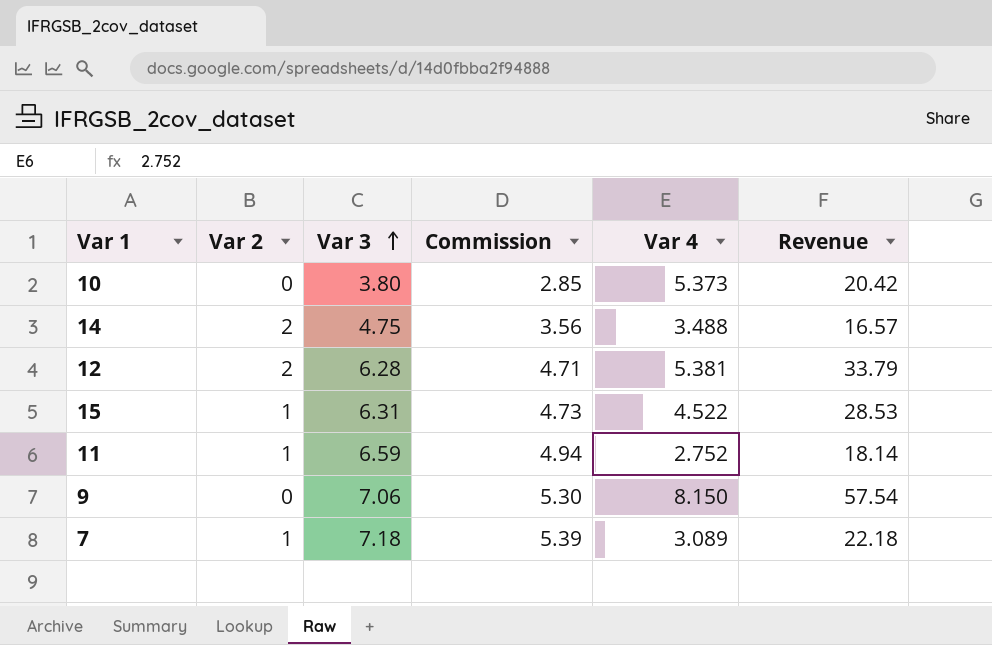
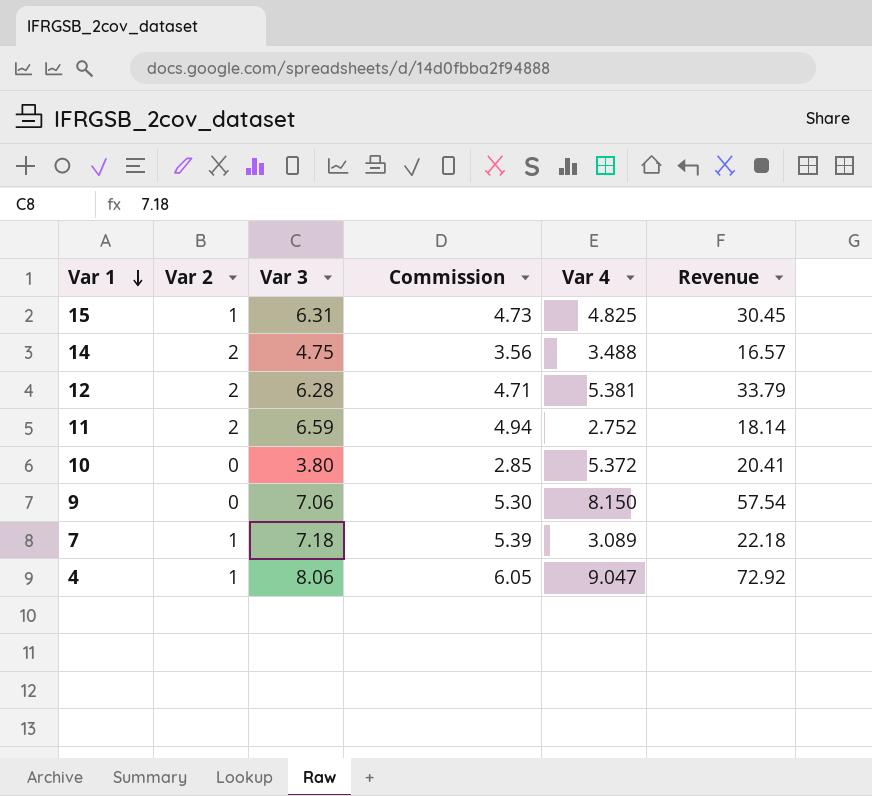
row order: Var 3 ascending -> Var 1 descending
15 | Var 4: 4.522 -> 4.825
15 | Revenue: 28.53 -> 30.45
11 | Var 2: 1 -> 2
10 | Var 4: 5.373 -> 5.372
10 | Revenue: 20.42 -> 20.41
row 4: none -> 1 | 8.06 | 6.05 | 9.047 | 72.92

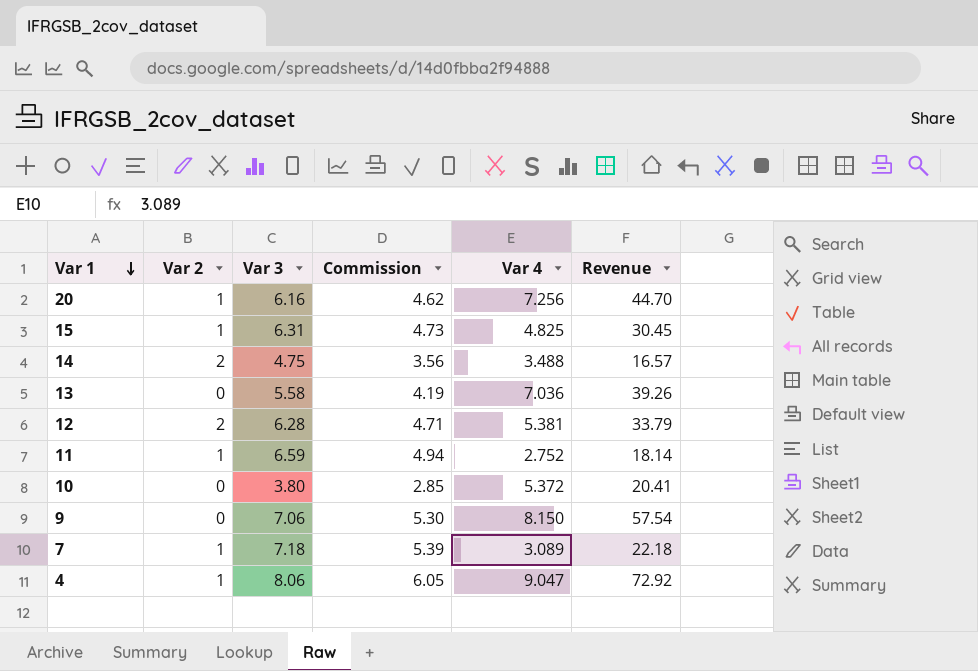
row 20: none -> 1 | 6.16 | 4.62 | 7.256 | 44.70
row 13: none -> 0 | 5.58 | 4.19 | 7.036 | 39.26
11 | Var 2: 2 -> 1

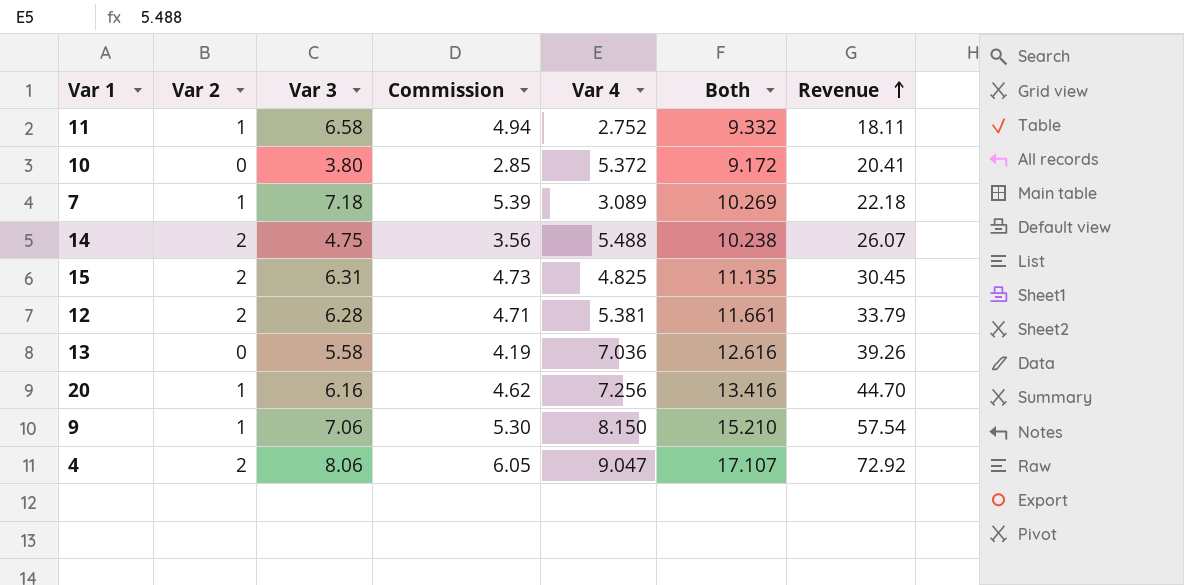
row order: Var 1 descending -> Revenue ascending
column Both | formula: none -> [Var 3] + [Var 4]
11 | Var 3: 6.59 -> 6.58
11 | Revenue: 18.14 -> 18.11
14 | Var 4: 3.488 -> 5.488
14 | Revenue: 16.57 -> 26.07
15 | Var 2: 1 -> 2
9 | Var 2: 0 -> 1
4 | Var 2: 1 -> 2

